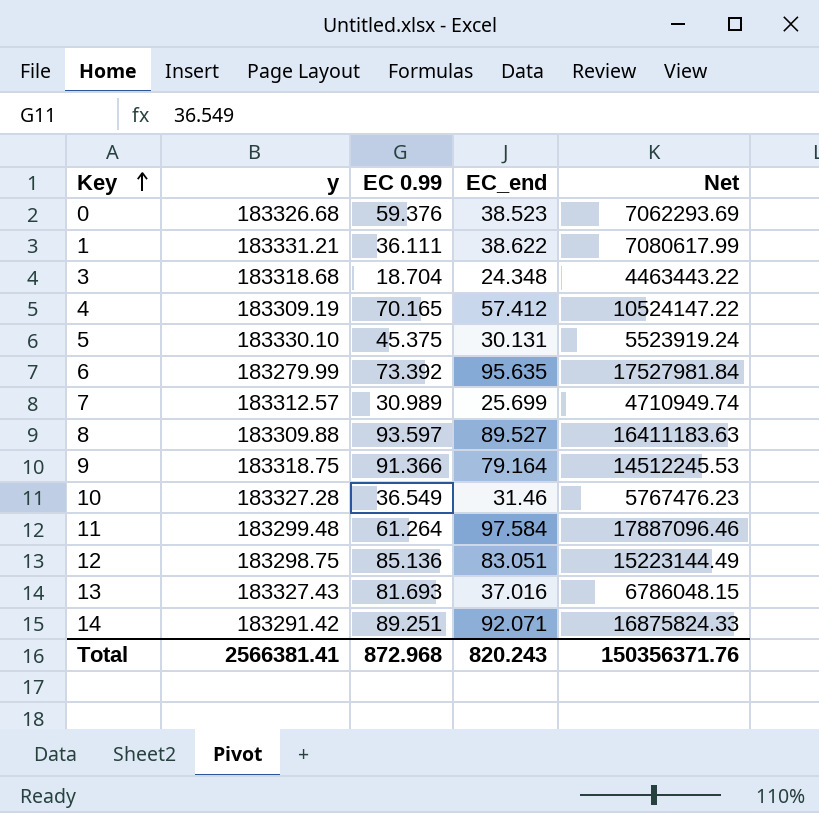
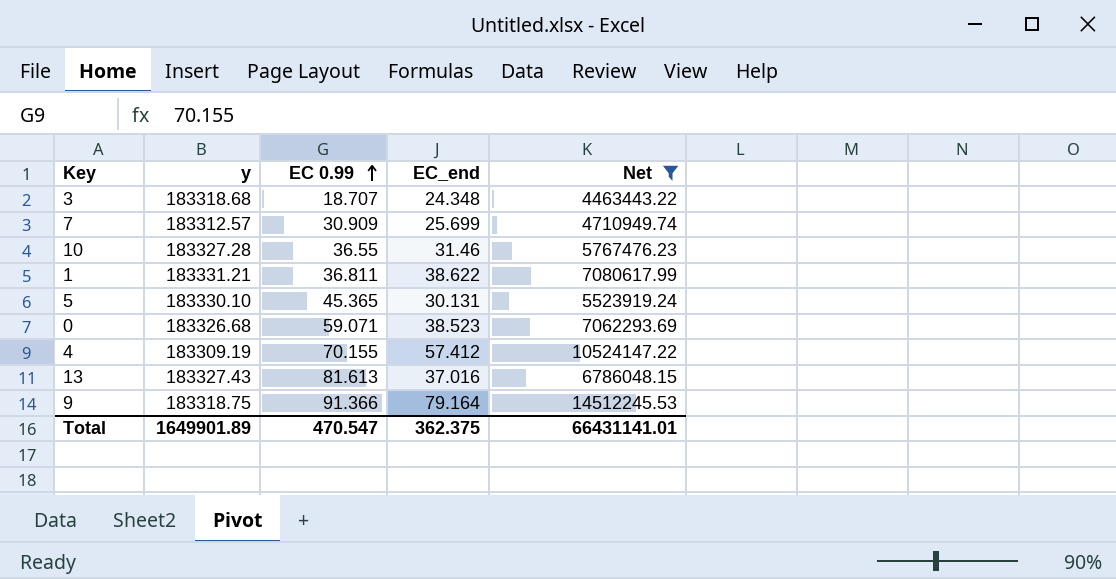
filter: none -> Net <= 14512245.53
row order: Key ascending -> EC 0.99 ascending
3 | EC 0.99: 18.704 -> 18.707
7 | EC 0.99: 30.989 -> 30.909
10 | EC 0.99: 36.549 -> 36.55
1 | EC 0.99: 36.111 -> 36.811
5 | EC 0.99: 45.375 -> 45.365
0 | EC 0.99: 59.376 -> 59.071
4 | EC 0.99: 70.165 -> 70.155
13 | EC 0.99: 81.693 -> 81.613
Total | y: 2566381.41 -> 1649901.89
Total | EC 0.99: 872.968 -> 470.547
Total | EC_end: 820.243 -> 362.375
Total | Net: 150356371.76 -> 66431141.01

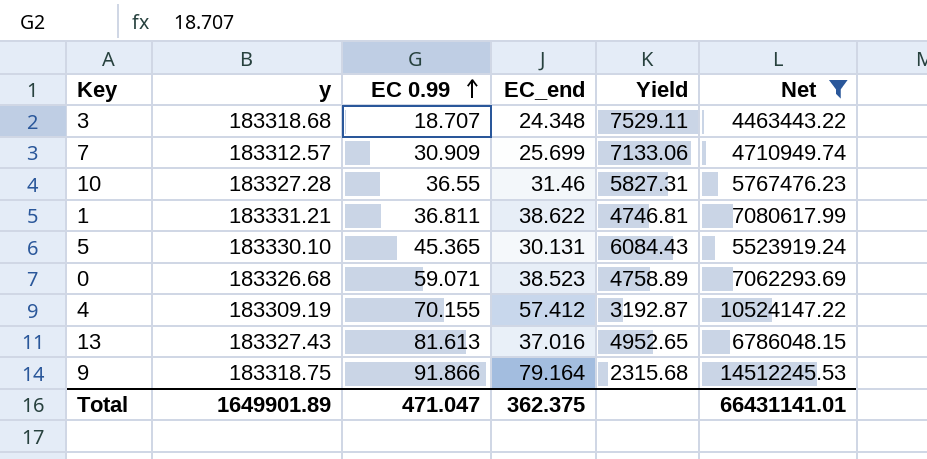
column Yield | formula: none -> [y] / [EC_end]
9 | EC 0.99: 91.366 -> 91.866
Total | EC 0.99: 470.547 -> 471.047

